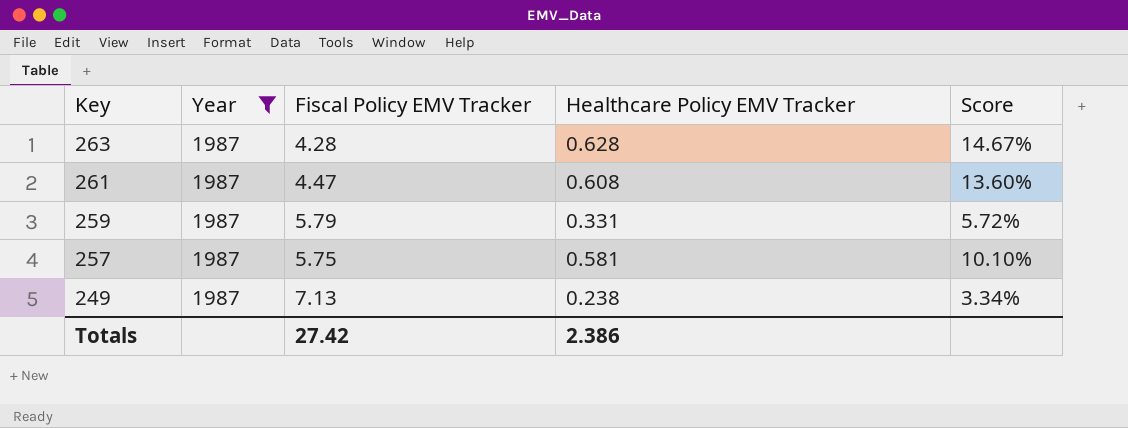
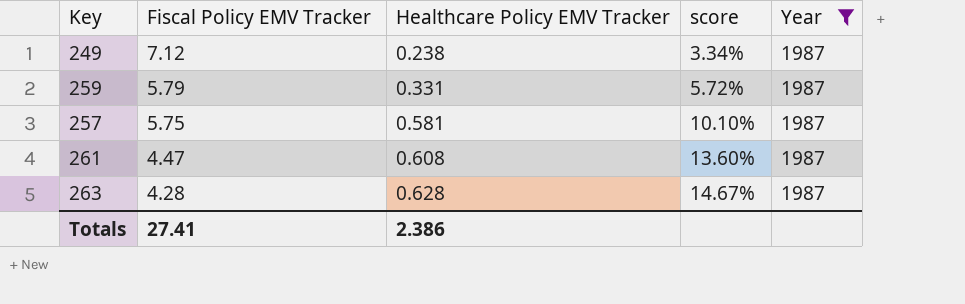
row order: Key descending -> Fiscal Policy EMV Tracker descending
column name: Score -> score
column Year | position: 2 -> 5
249 | Fiscal Policy EMV Tracker: 7.13 -> 7.12
Totals | Fiscal Policy EMV Tracker: 27.42 -> 27.41

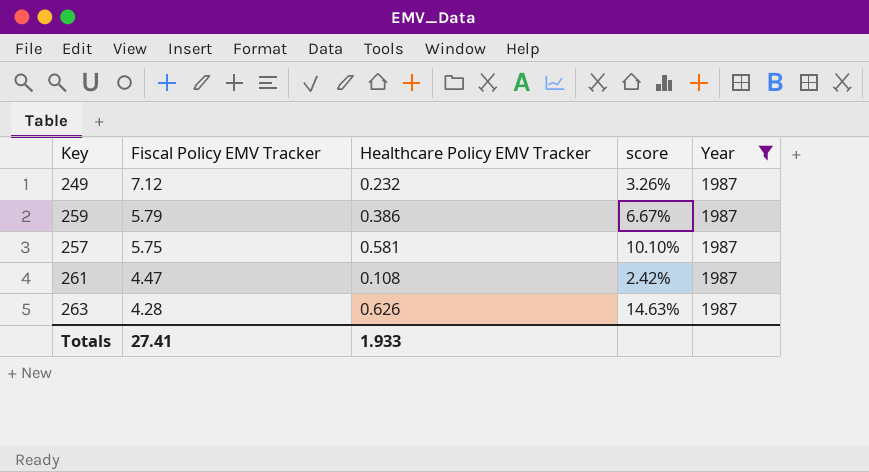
249 | Healthcare Policy EMV Tracker: 0.238 -> 0.232
249 | score: 3.34% -> 3.26%
259 | Healthcare Policy EMV Tracker: 0.331 -> 0.386
259 | score: 5.72% -> 6.67%
261 | Healthcare Policy EMV Tracker: 0.608 -> 0.108
261 | score: 13.60% -> 2.42%
263 | Healthcare Policy EMV Tracker: 0.628 -> 0.626
263 | score: 14.67% -> 14.63%
Totals | Healthcare Policy EMV Tracker: 2.386 -> 1.933

